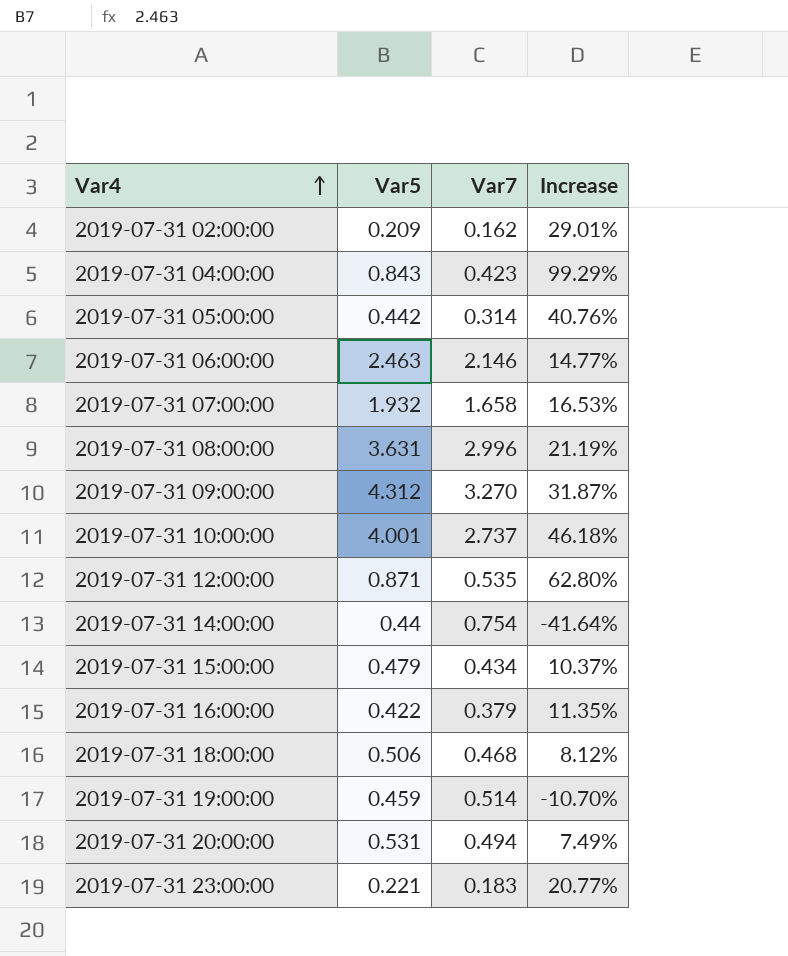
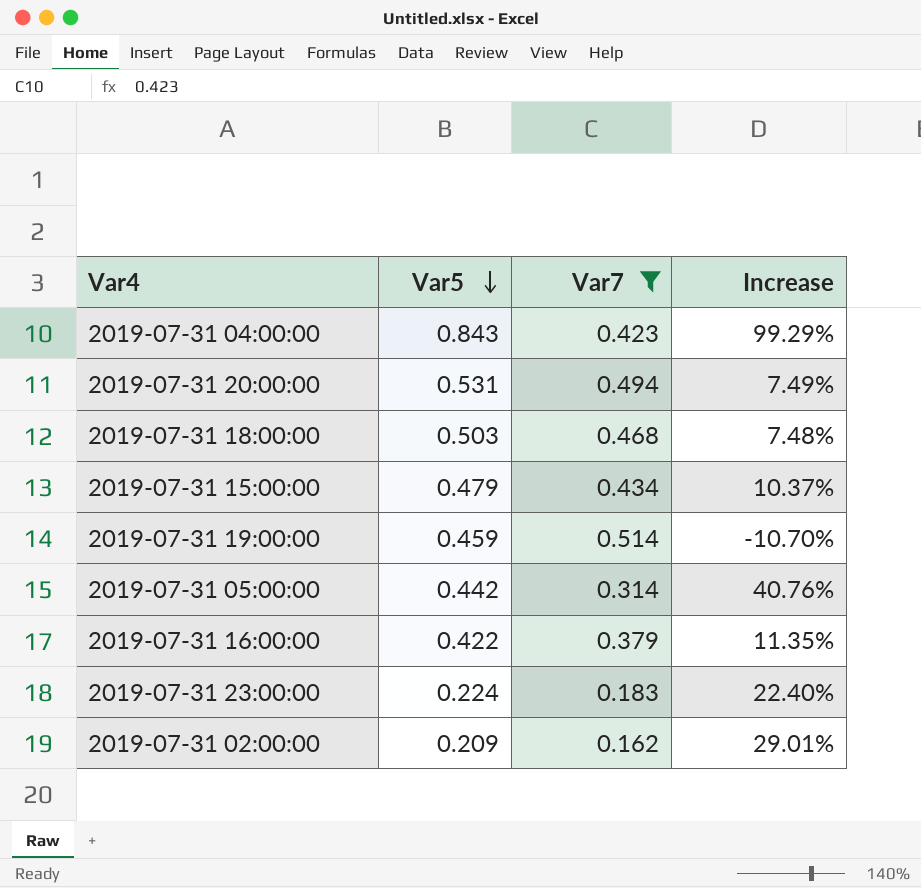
filter: none -> Var7 <= 0.514
row order: Var4 ascending -> Var5 descending
2019-07-31 18:00:00 | Var5: 0.506 -> 0.503
2019-07-31 18:00:00 | Increase: 8.12% -> 7.48%
2019-07-31 23:00:00 | Var5: 0.221 -> 0.224
2019-07-31 23:00:00 | Increase: 20.77% -> 22.40%

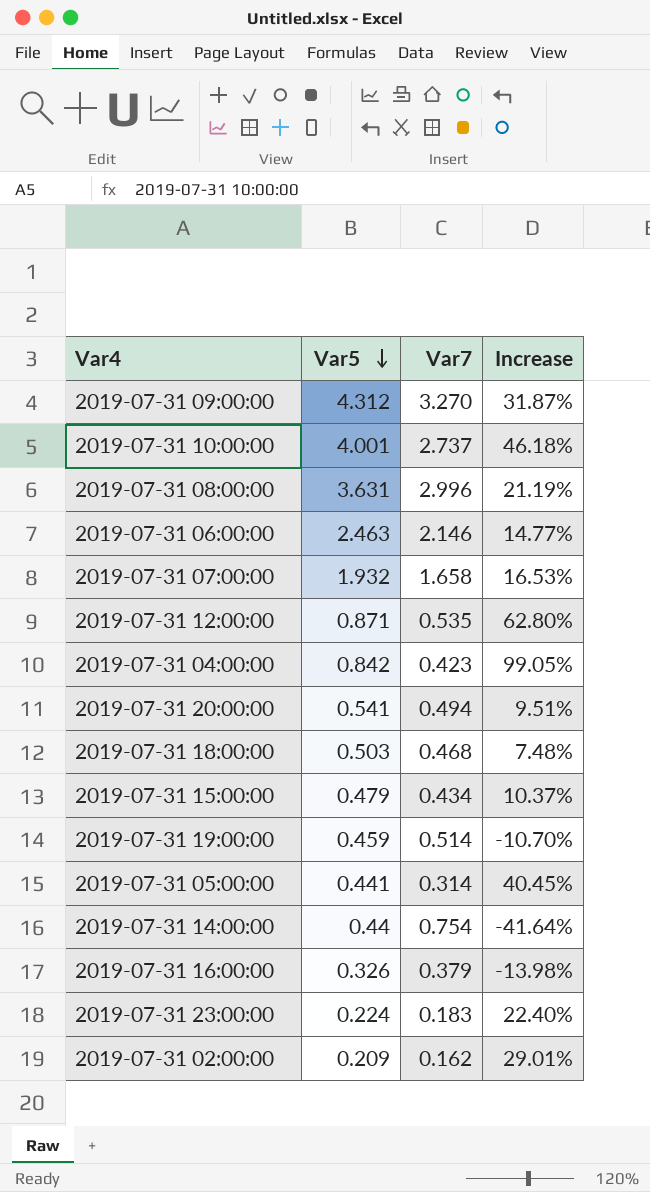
filter: Var7 <= 0.514 -> none
2019-07-31 04:00:00 | Var5: 0.843 -> 0.842
2019-07-31 04:00:00 | Increase: 99.29% -> 99.05%
2019-07-31 20:00:00 | Var5: 0.531 -> 0.541
2019-07-31 20:00:00 | Increase: 7.49% -> 9.51%
2019-07-31 05:00:00 | Var5: 0.442 -> 0.441
2019-07-31 05:00:00 | Increase: 40.76% -> 40.45%
2019-07-31 16:00:00 | Var5: 0.422 -> 0.326
2019-07-31 16:00:00 | Increase: 11.35% -> -13.98%

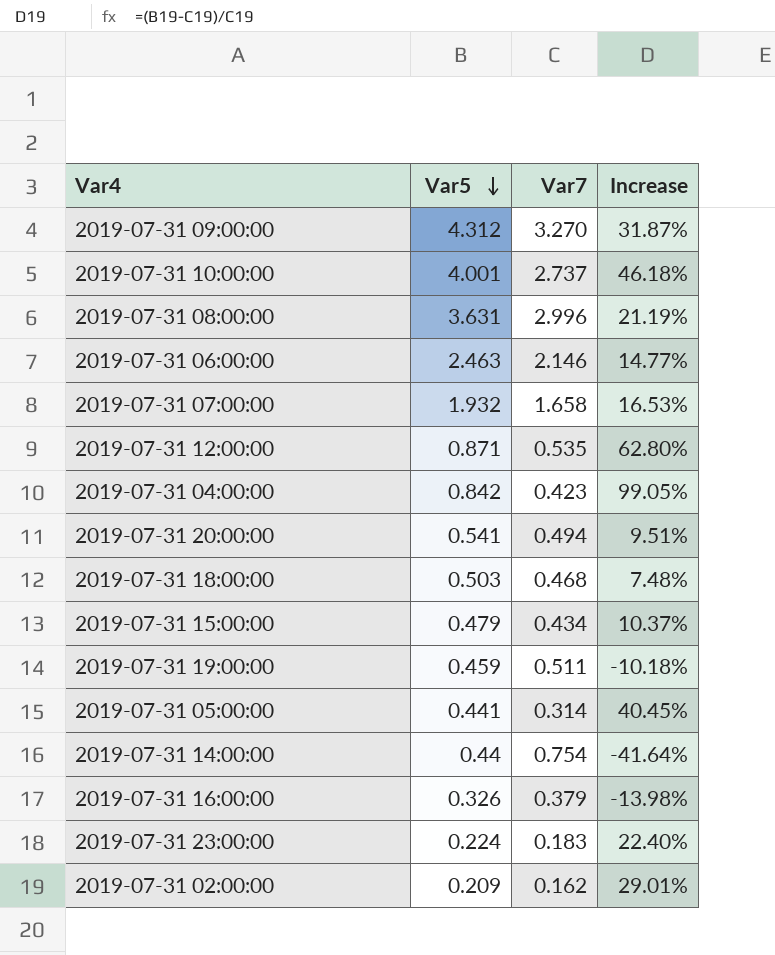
2019-07-31 19:00:00 | Var7: 0.514 -> 0.511
2019-07-31 19:00:00 | Increase: -10.70% -> -10.18%

